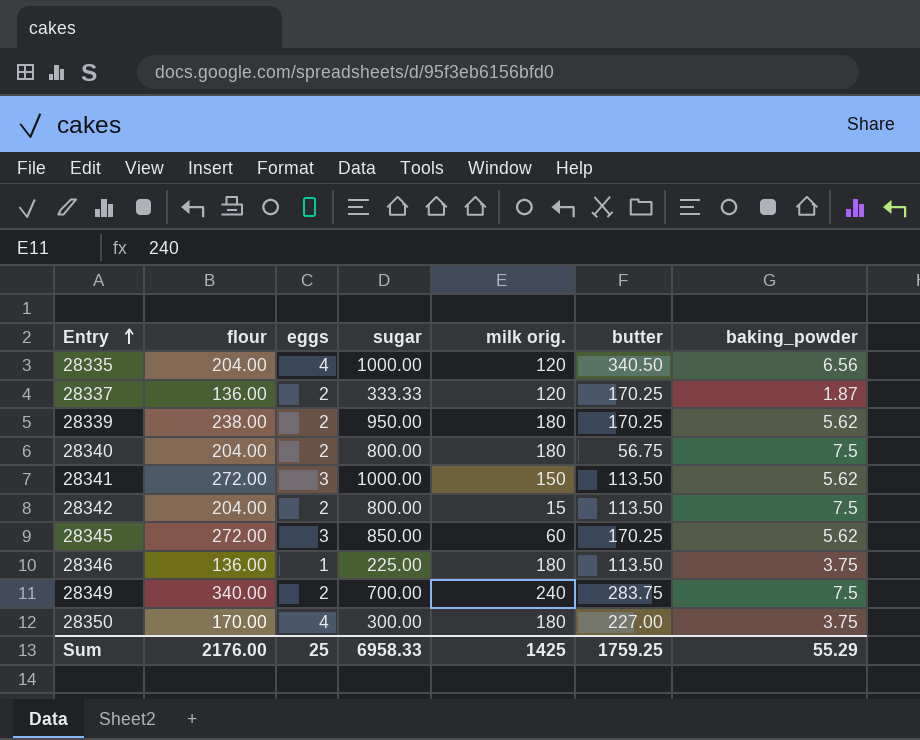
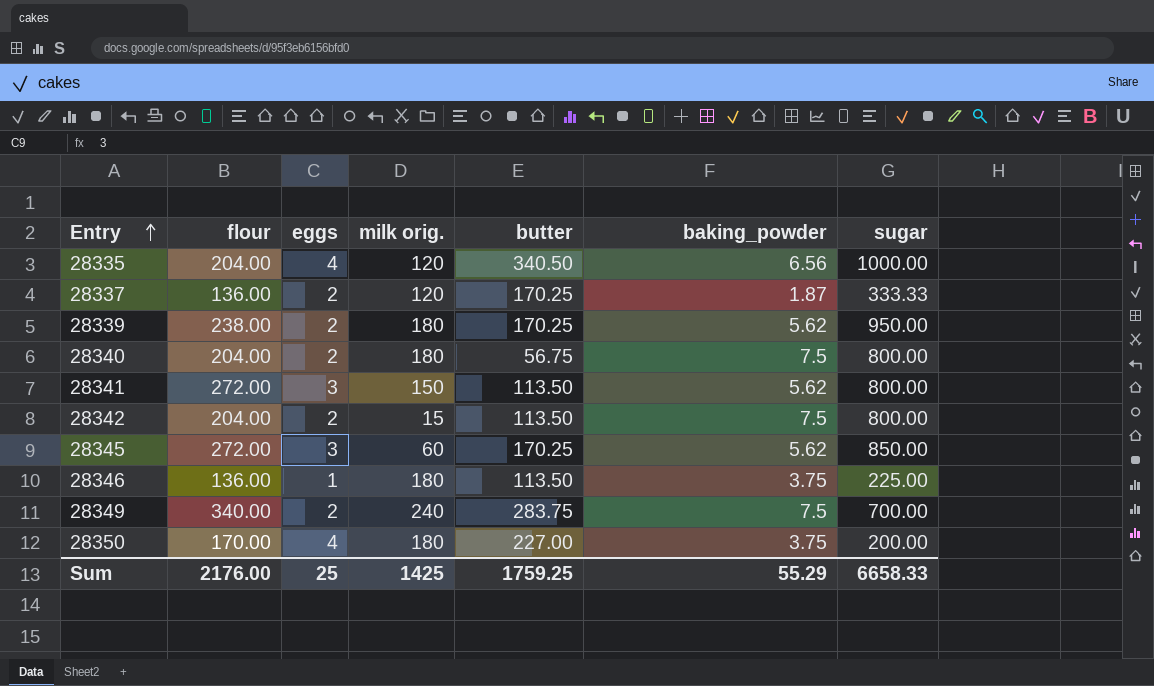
column sugar | position: 4 -> 7
28341 | sugar: 1000.00 -> 800.00
28350 | sugar: 300.00 -> 200.00
Sum | sugar: 6958.33 -> 6658.33

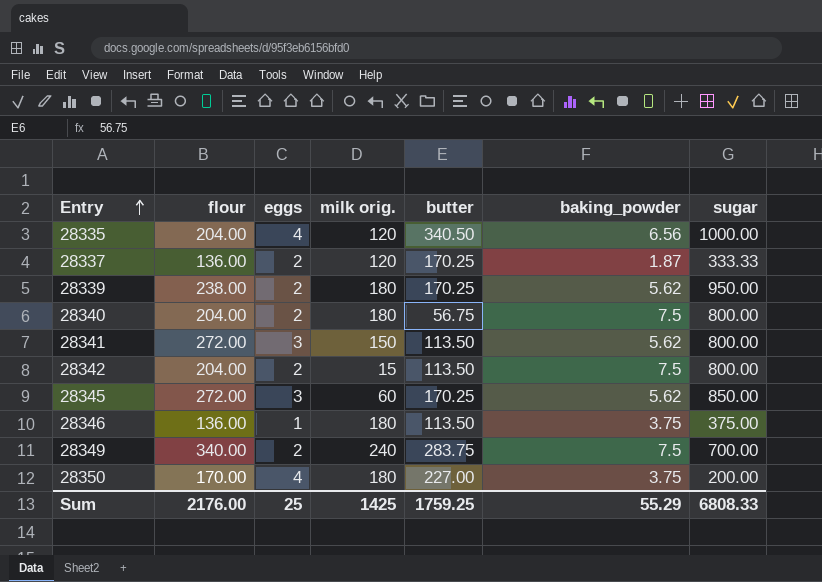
28346 | sugar: 225.00 -> 375.00
Sum | sugar: 6658.33 -> 6808.33

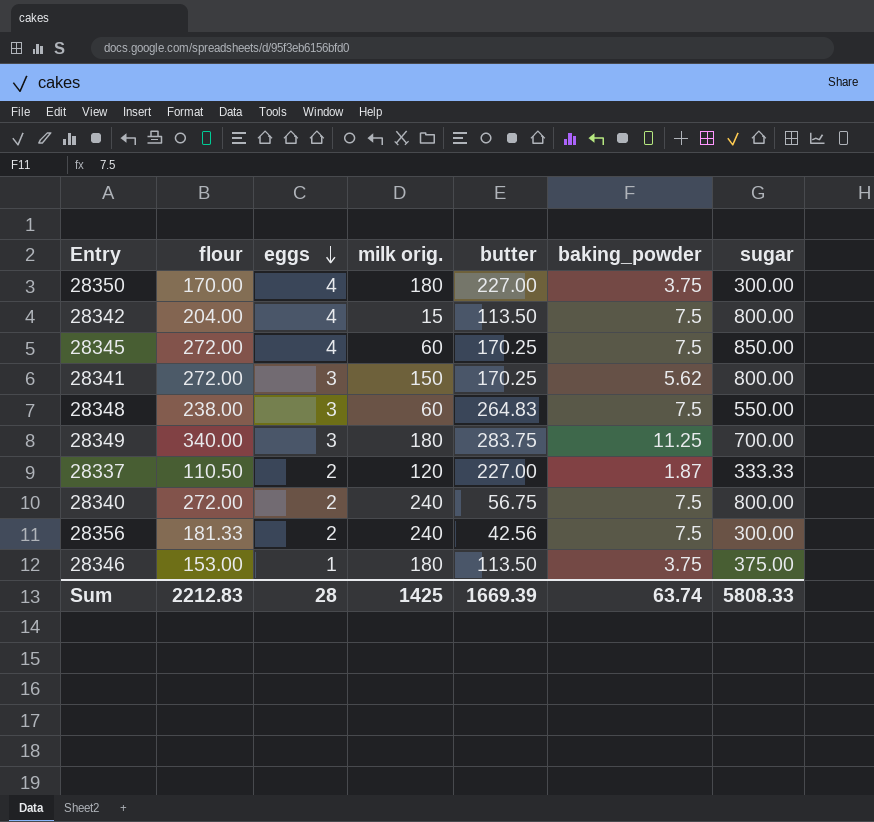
row order: Entry ascending -> eggs descending
row 28335: 204.00 | 4 | 120 | 340.50 | 6.56 | 1000.00 -> none
row 28339: 238.00 | 2 | 180 | 170.25 | 5.62 | 950.00 -> none
28350 | sugar: 200.00 -> 300.00
28342 | eggs: 2 -> 4
28345 | eggs: 3 -> 4
28345 | baking_powder: 5.62 -> 7.5
28341 | butter: 113.50 -> 170.25
row 28348: none -> 238.00 | 3 | 60 | 264.83 | 7.5 | 550.00
28349 | eggs: 2 -> 3
28349 | milk orig.: 240 -> 180
28349 | baking_powder: 7.5 -> 11.25
28337 | flour: 136.00 -> 110.50
28337 | butter: 170.25 -> 227.00
28340 | flour: 204.00 -> 272.00
28340 | milk orig.: 180 -> 240
row 28356: none -> 181.33 | 2 | 240 | 42.56 | 7.5 | 300.00
28346 | flour: 136.00 -> 153.00
Sum | flour: 2176.00 -> 2212.83
Sum | eggs: 25 -> 28
Sum | butter: 1759.25 -> 1669.39
Sum | baking_powder: 55.29 -> 63.74
Sum | sugar: 6808.33 -> 5808.33

